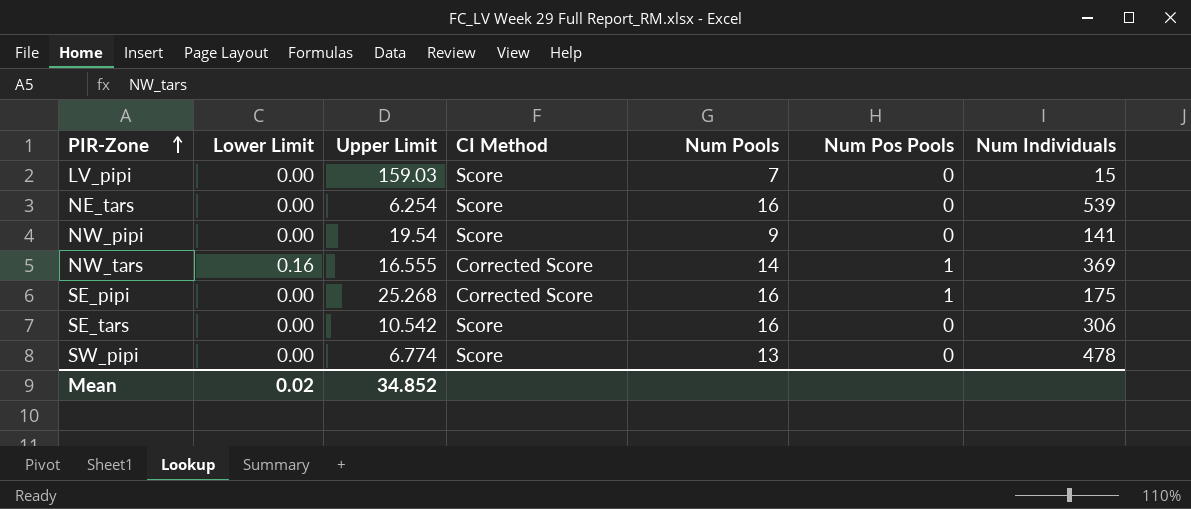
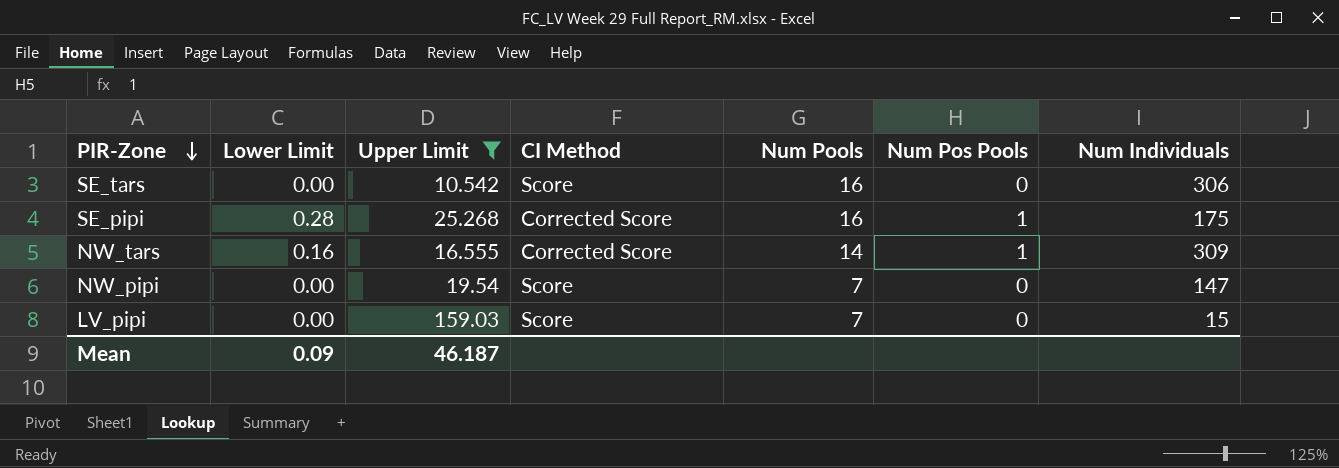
filter: none -> Upper Limit >= 10.542
row order: PIR-Zone ascending -> PIR-Zone descending
SE_pipi | Lower Limit: 0.00 -> 0.28
NW_tars | Num Individuals: 369 -> 309
NW_pipi | Num Pools: 9 -> 7
NW_pipi | Num Individuals: 141 -> 147
Mean | Lower Limit: 0.02 -> 0.09
Mean | Upper Limit: 34.852 -> 46.187

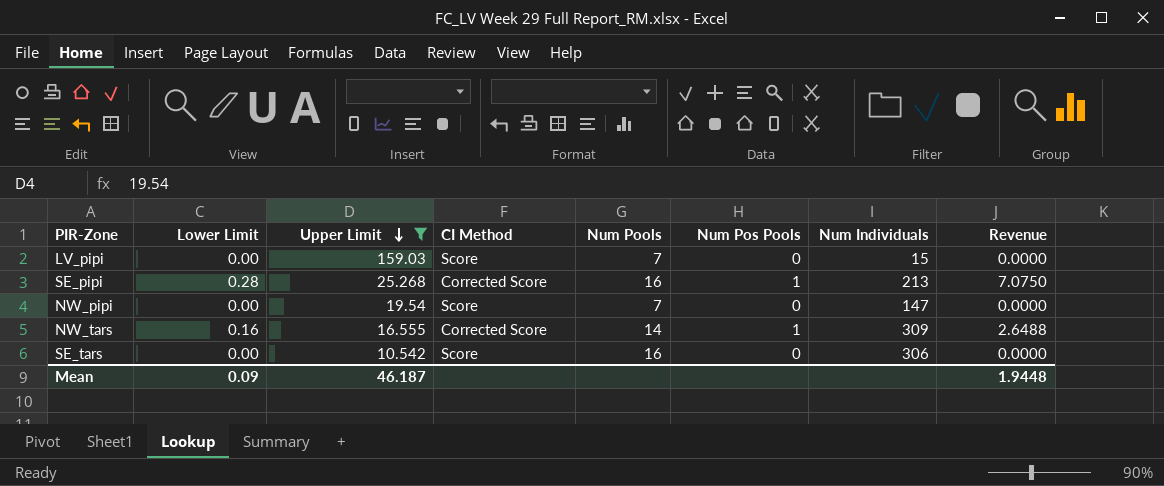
row order: PIR-Zone descending -> Upper Limit descending
column Revenue | formula: none -> [Lower Limit] * [Upper Limit]
SE_pipi | Num Individuals: 175 -> 213

